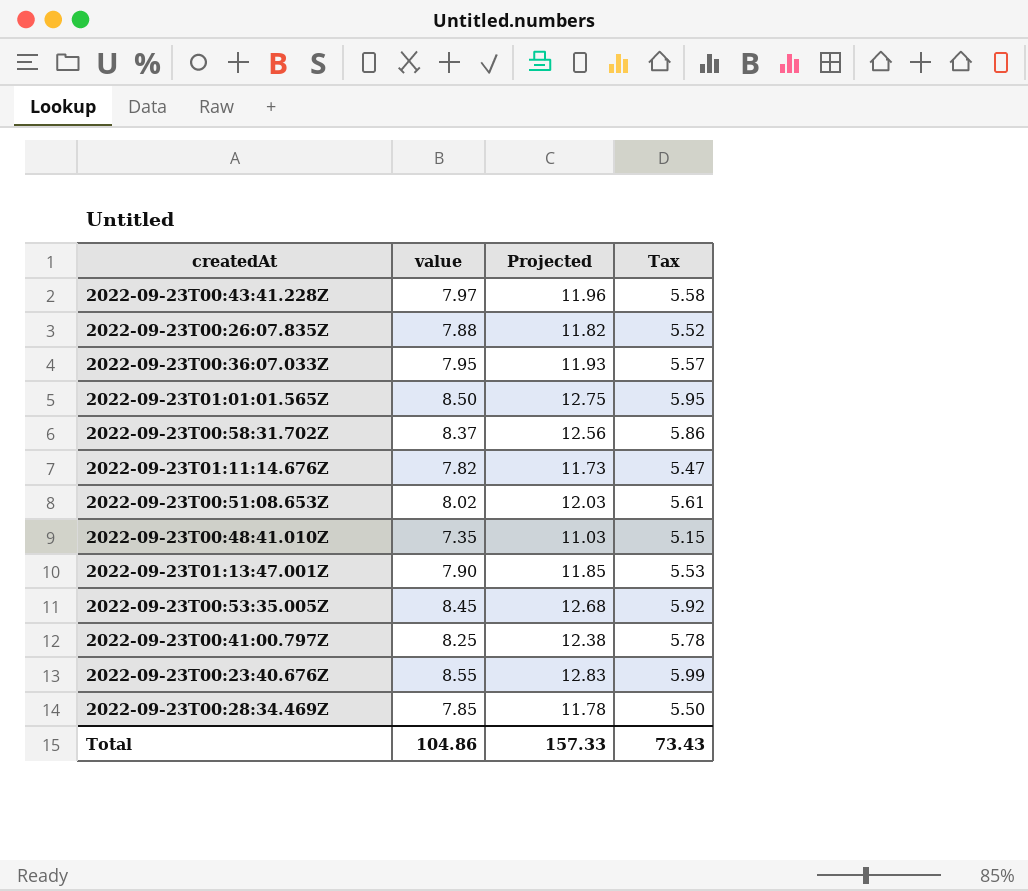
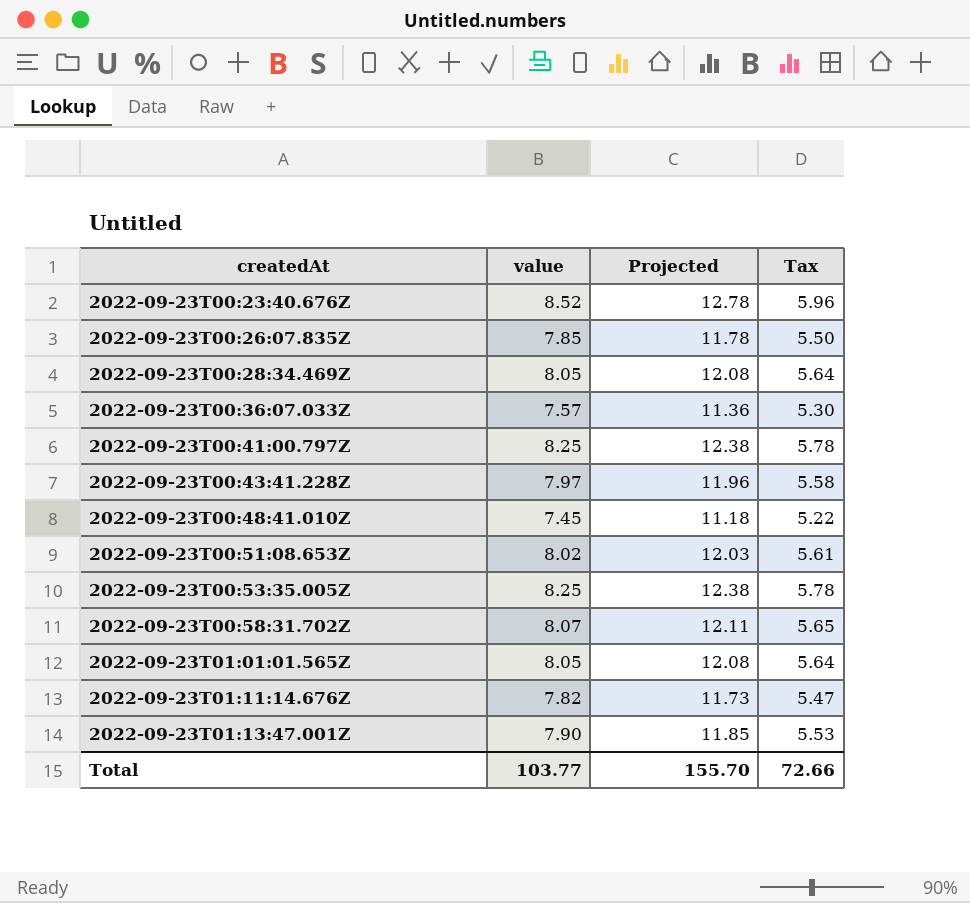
row order: none -> createdAt ascending
2022-09-23T00:23:40.676Z | value: 8.55 -> 8.52
2022-09-23T00:23:40.676Z | Projected: 12.83 -> 12.78
2022-09-23T00:23:40.676Z | Tax: 5.99 -> 5.96
2022-09-23T00:26:07.835Z | value: 7.88 -> 7.85
2022-09-23T00:26:07.835Z | Projected: 11.82 -> 11.78
2022-09-23T00:26:07.835Z | Tax: 5.52 -> 5.50
2022-09-23T00:28:34.469Z | value: 7.85 -> 8.05
2022-09-23T00:28:34.469Z | Projected: 11.78 -> 12.08
2022-09-23T00:28:34.469Z | Tax: 5.50 -> 5.64
2022-09-23T00:36:07.033Z | value: 7.95 -> 7.57
2022-09-23T00:36:07.033Z | Projected: 11.93 -> 11.36
2022-09-23T00:36:07.033Z | Tax: 5.57 -> 5.30
2022-09-23T00:48:41.010Z | value: 7.35 -> 7.45
2022-09-23T00:48:41.010Z | Projected: 11.03 -> 11.18
2022-09-23T00:48:41.010Z | Tax: 5.15 -> 5.22
2022-09-23T00:53:35.005Z | value: 8.45 -> 8.25
2022-09-23T00:53:35.005Z | Projected: 12.68 -> 12.38
2022-09-23T00:53:35.005Z | Tax: 5.92 -> 5.78
2022-09-23T00:58:31.702Z | value: 8.37 -> 8.07
2022-09-23T00:58:31.702Z | Projected: 12.56 -> 12.11
2022-09-23T00:58:31.702Z | Tax: 5.86 -> 5.65
2022-09-23T01:01:01.565Z | value: 8.50 -> 8.05
2022-09-23T01:01:01.565Z | Projected: 12.75 -> 12.08
2022-09-23T01:01:01.565Z | Tax: 5.95 -> 5.64
Total | value: 104.86 -> 103.77
Total | Projected: 157.33 -> 155.70
Total | Tax: 73.43 -> 72.66

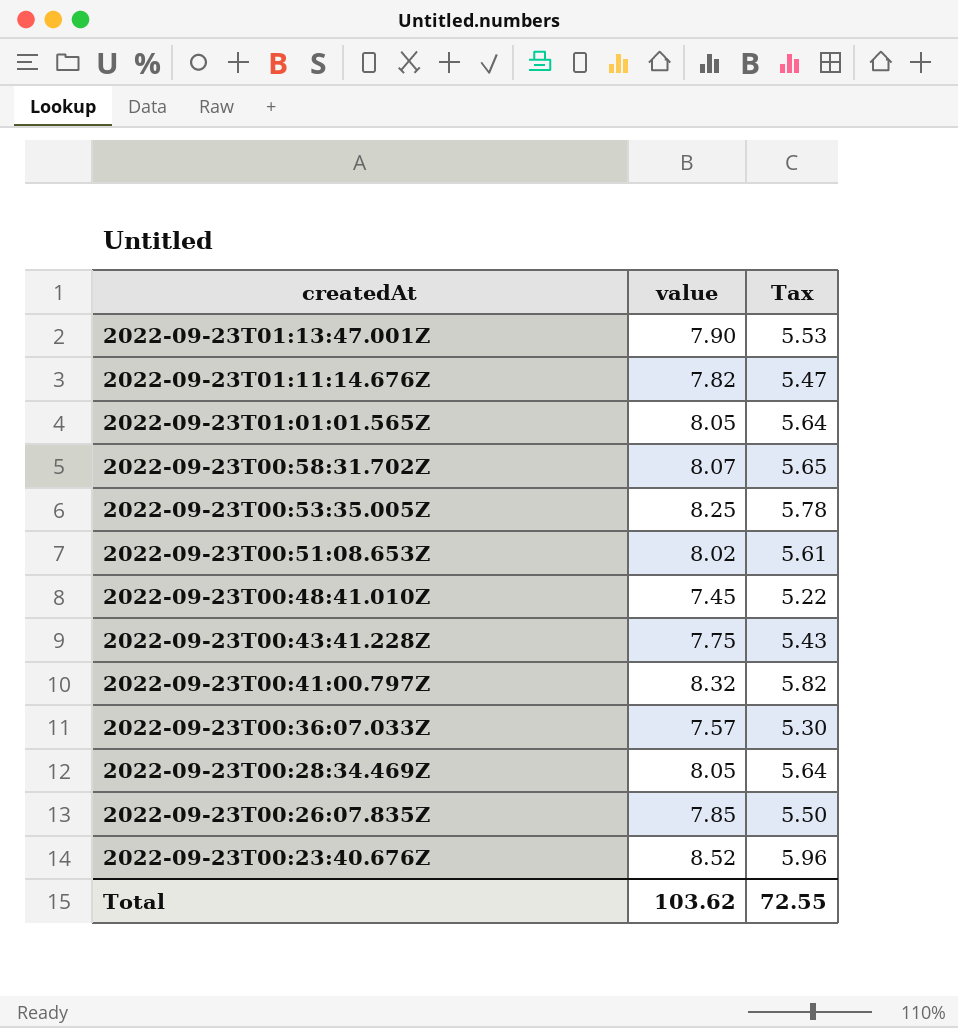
row order: createdAt ascending -> createdAt descending
column Projected | formula: [value] * 1.5 -> none
2022-09-23T00:43:41.228Z | value: 7.97 -> 7.75
2022-09-23T00:43:41.228Z | Tax: 5.58 -> 5.43
2022-09-23T00:41:00.797Z | value: 8.25 -> 8.32
2022-09-23T00:41:00.797Z | Tax: 5.78 -> 5.82
Total | value: 103.77 -> 103.62
Total | Tax: 72.66 -> 72.55

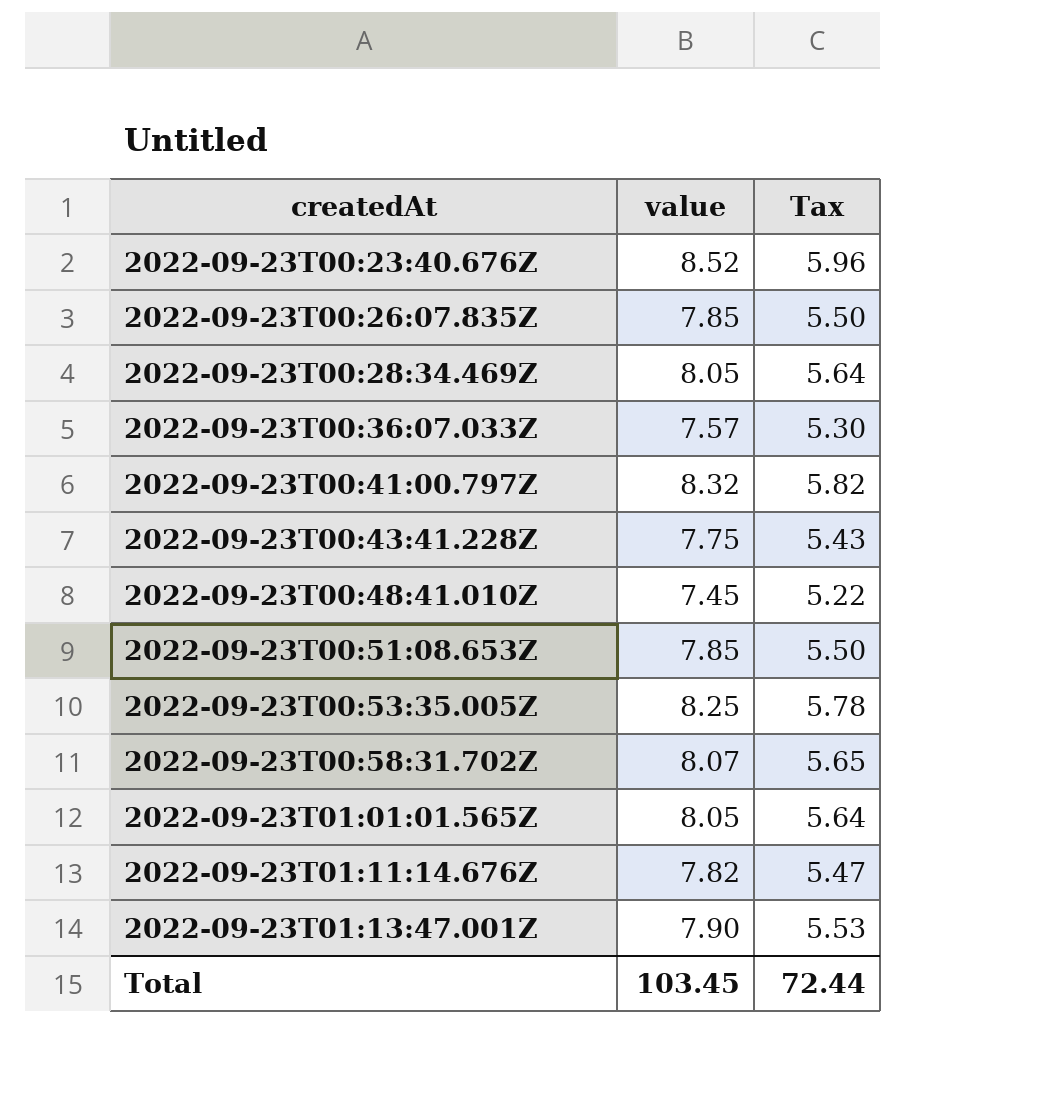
row order: createdAt descending -> createdAt ascending
2022-09-23T00:51:08.653Z | value: 8.02 -> 7.85
2022-09-23T00:51:08.653Z | Tax: 5.61 -> 5.50
Total | value: 103.62 -> 103.45
Total | Tax: 72.55 -> 72.44

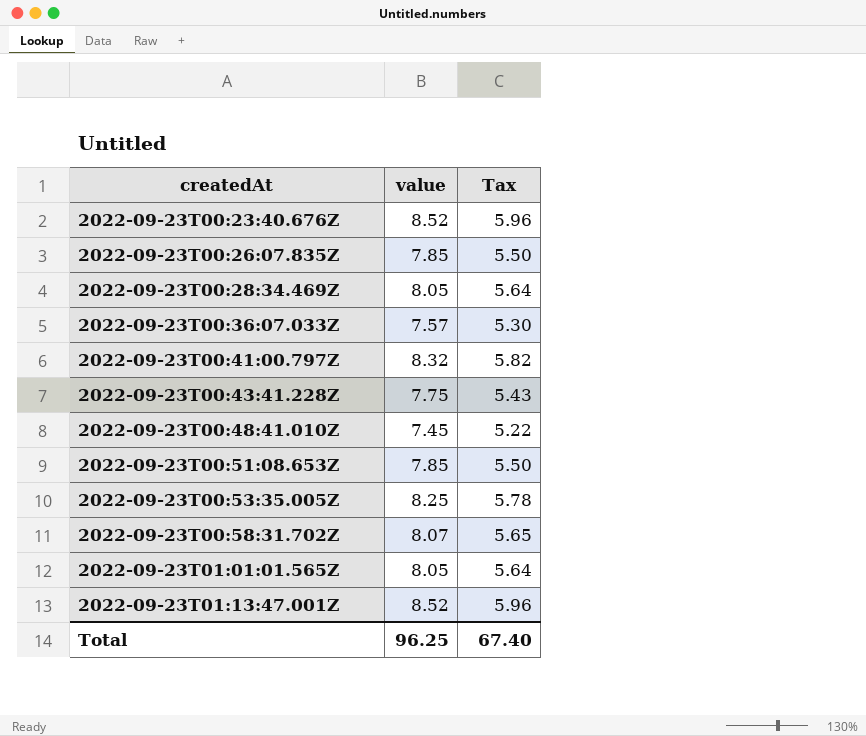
row 2022-09-23T01:11:14.676Z: 7.82 | 5.47 -> none
2022-09-23T01:13:47.001Z | value: 7.90 -> 8.52
2022-09-23T01:13:47.001Z | Tax: 5.53 -> 5.96
Total | value: 103.45 -> 96.25
Total | Tax: 72.44 -> 67.40

